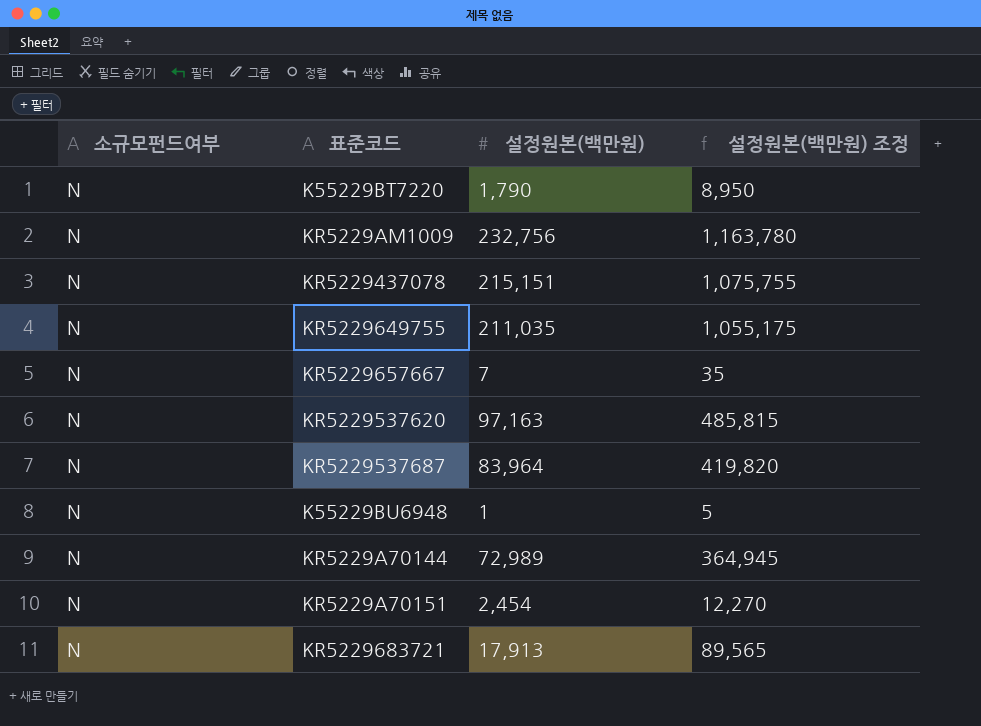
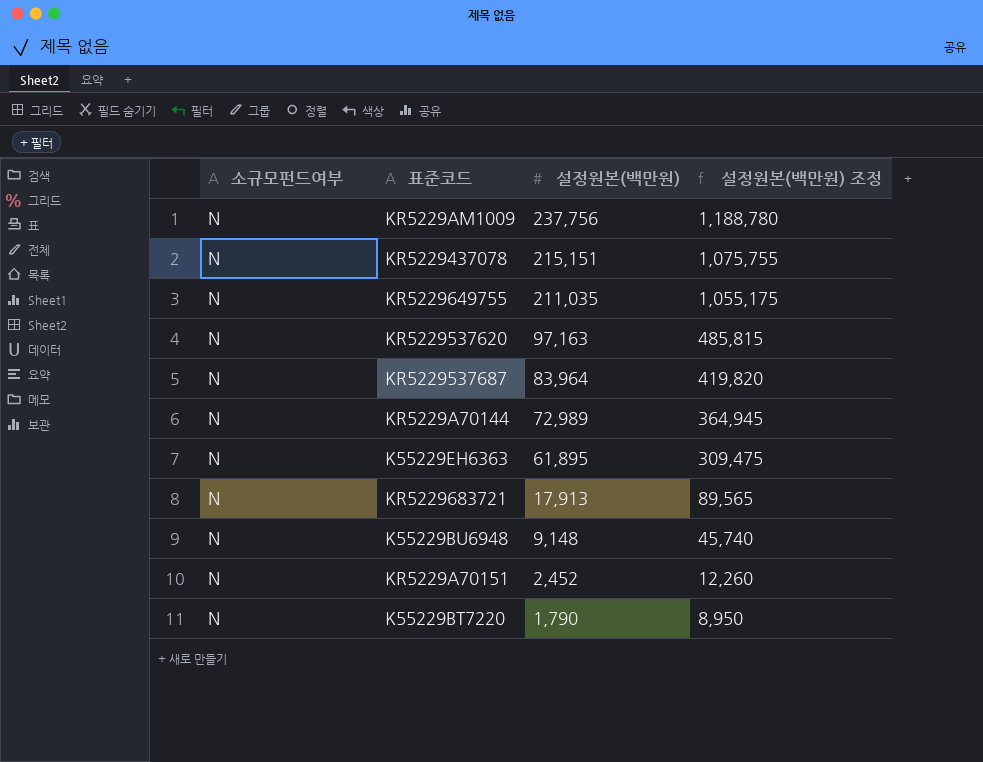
row order: none -> 설정원본(백만원) descending
row KR5229657667: N | 7 | 35 -> none
KR5229AM1009 | 설정원본(백만원): 232,756 -> 237,756
KR5229AM1009 | 설정원본(백만원) 조정: 1,163,780 -> 1,188,780
row K55229EH6363: none -> N | 61,895 | 309,475
K55229BU6948 | 설정원본(백만원): 1 -> 9,148
K55229BU6948 | 설정원본(백만원) 조정: 5 -> 45,740
KR5229A70151 | 설정원본(백만원): 2,454 -> 2,452
KR5229A70151 | 설정원본(백만원) 조정: 12,270 -> 12,260

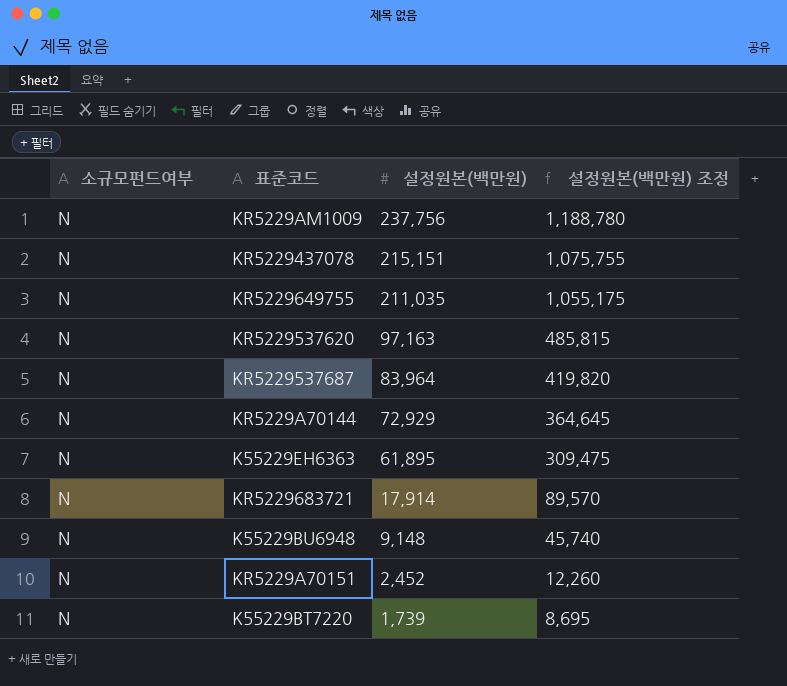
KR5229A70144 | 설정원본(백만원): 72,989 -> 72,929
KR5229A70144 | 설정원본(백만원) 조정: 364,945 -> 364,645
KR5229683721 | 설정원본(백만원): 17,913 -> 17,914
KR5229683721 | 설정원본(백만원) 조정: 89,565 -> 89,570
K55229BT7220 | 설정원본(백만원): 1,790 -> 1,739
K55229BT7220 | 설정원본(백만원) 조정: 8,950 -> 8,695

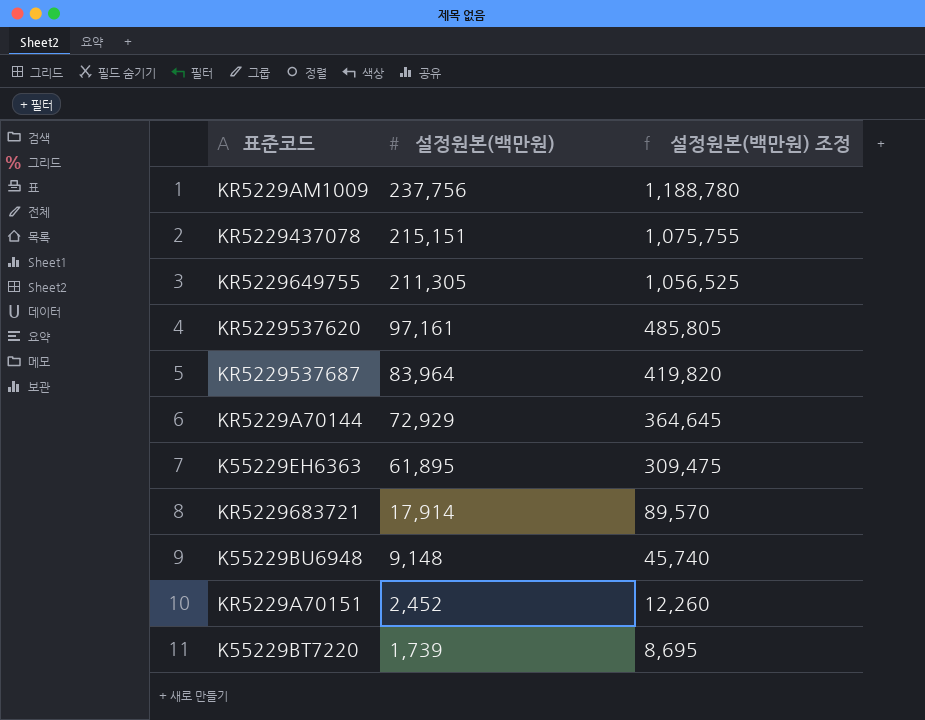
column 소규모펀드여부 | position: 1 -> none
KR5229649755 | 설정원본(백만원): 211,035 -> 211,305
KR5229649755 | 설정원본(백만원) 조정: 1,055,175 -> 1,056,525
KR5229537620 | 설정원본(백만원): 97,163 -> 97,161
KR5229537620 | 설정원본(백만원) 조정: 485,815 -> 485,805

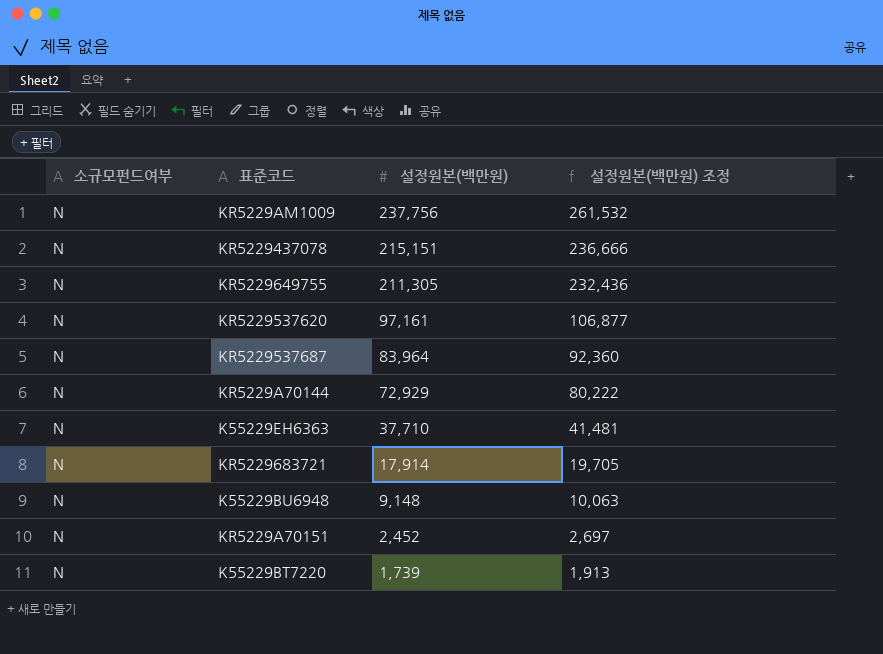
column 소규모펀드여부 | position: none -> 1
column 설정원본(백만원) 조정 | formula: [설정원본(백만원)] * 5 -> [설정원본(백만원)] * 1.1
K55229EH6363 | 설정원본(백만원): 61,895 -> 37,710

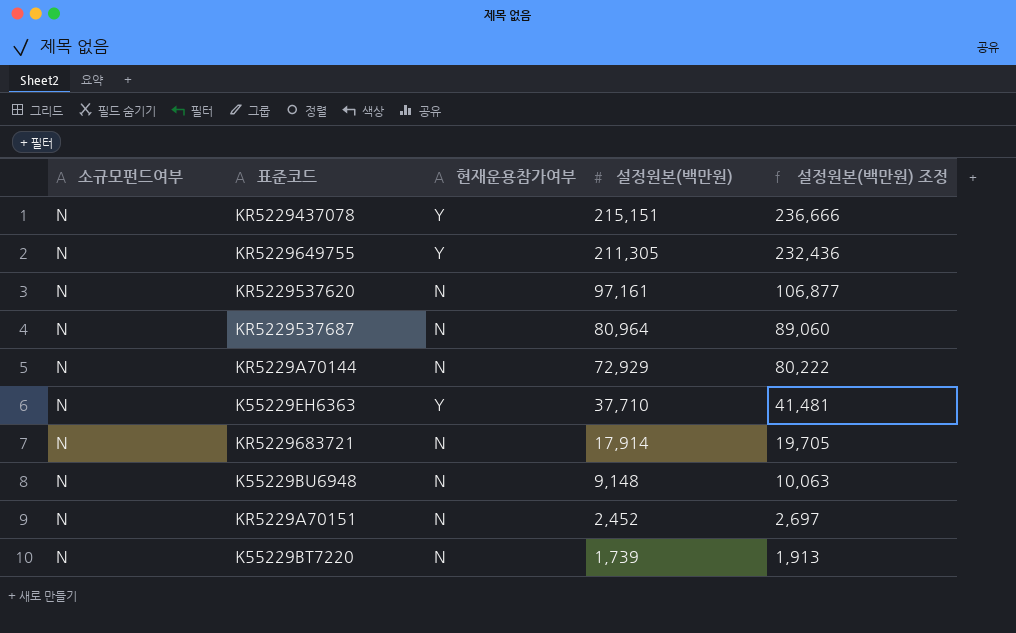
column 현재운용참가여부 | position: none -> 3
row KR5229AM1009: N | 237,756 | 261,532 -> none
KR5229537687 | 설정원본(백만원): 83,964 -> 80,964
KR5229537687 | 설정원본(백만원) 조정: 92,360 -> 89,060

